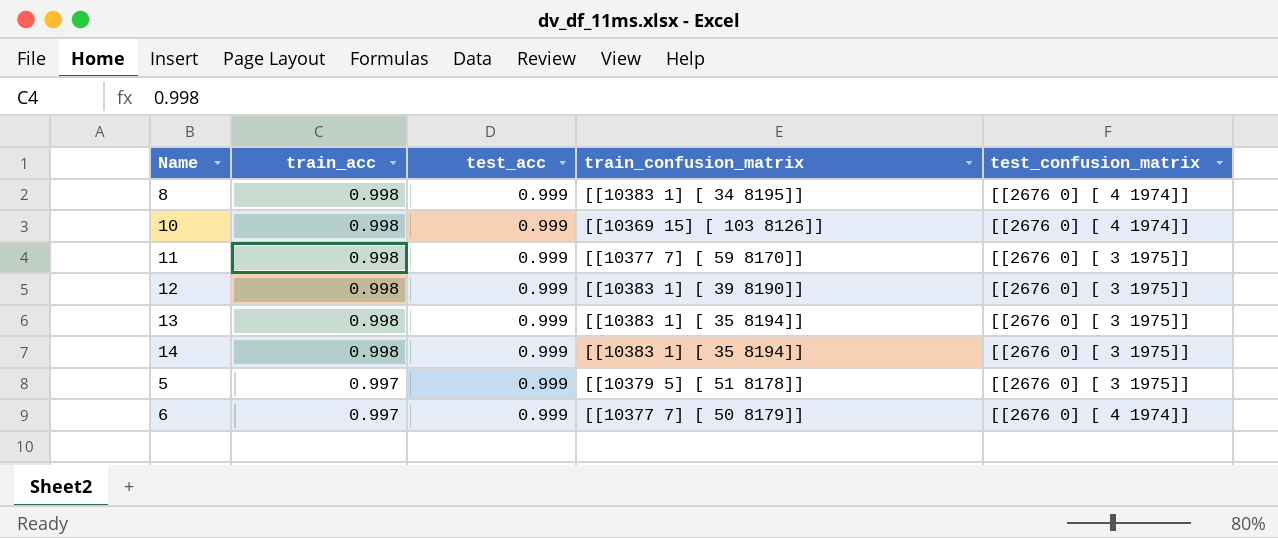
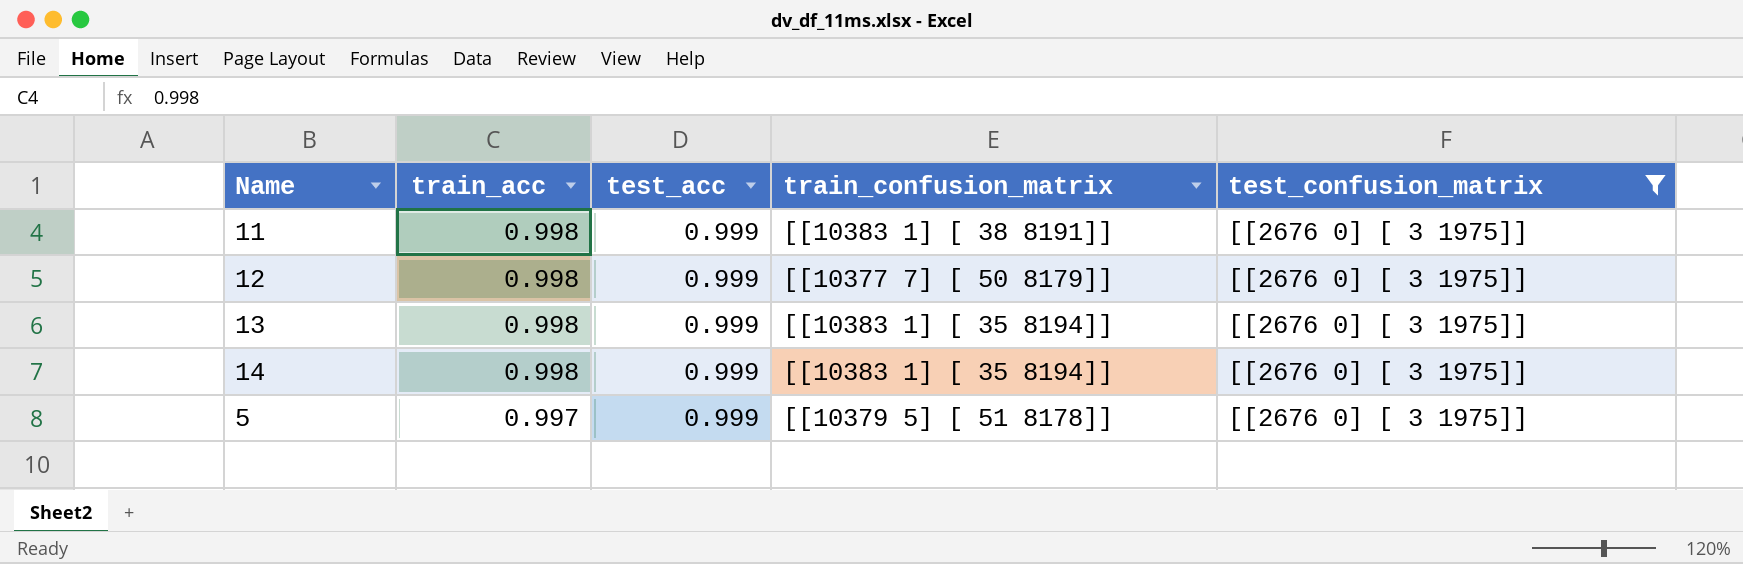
filter: none -> test_confusion_matrix = [[2676 0] [ 3 1975]]
11 | train_confusion_matrix: [[10377 7] [ 59 8170]] -> [[10383 1] [ 38 8191]]
12 | train_confusion_matrix: [[10383 1] [ 39 8190]] -> [[10377 7] [ 50 8179]]

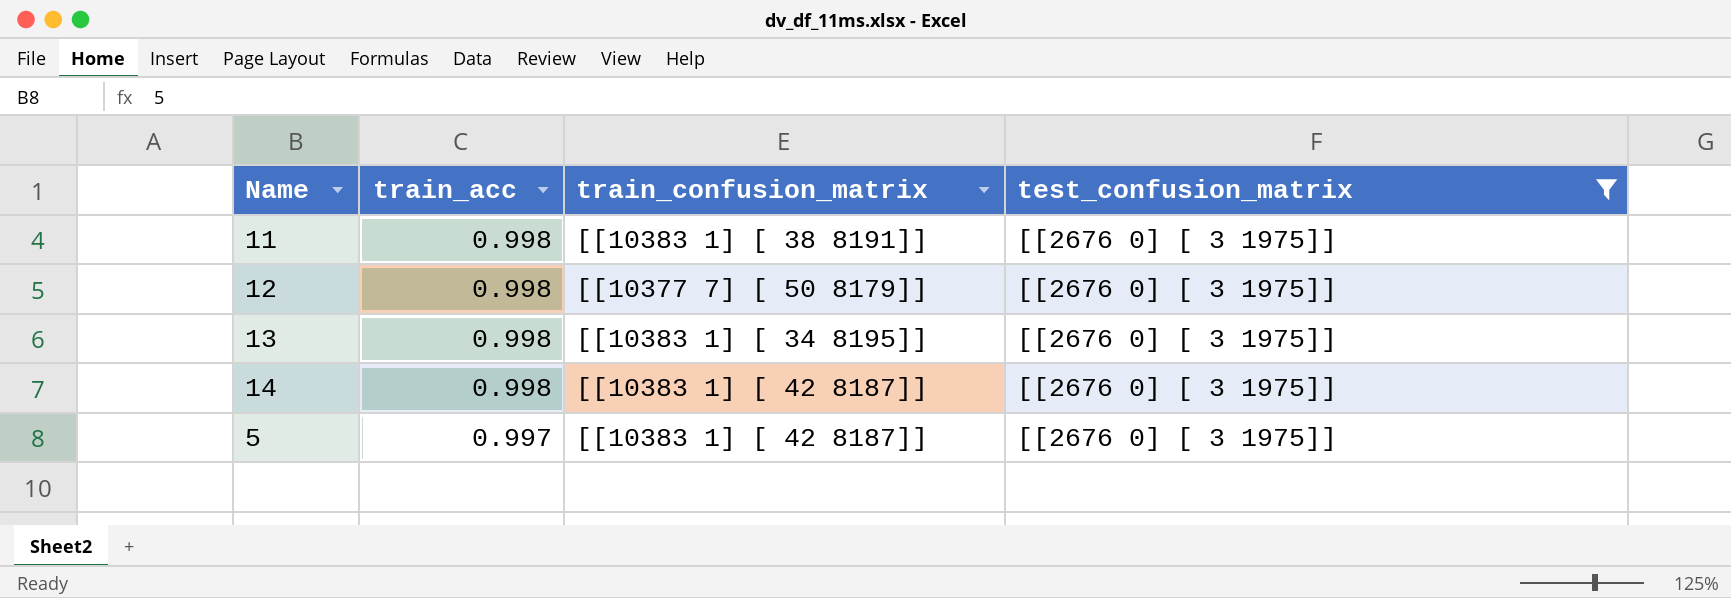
column test_acc | position: 3 -> none
13 | train_confusion_matrix: [[10383 1] [ 35 8194]] -> [[10383 1] [ 34 8195]]
14 | train_confusion_matrix: [[10383 1] [ 35 8194]] -> [[10383 1] [ 42 8187]]
5 | train_confusion_matrix: [[10379 5] [ 51 8178]] -> [[10383 1] [ 42 8187]]

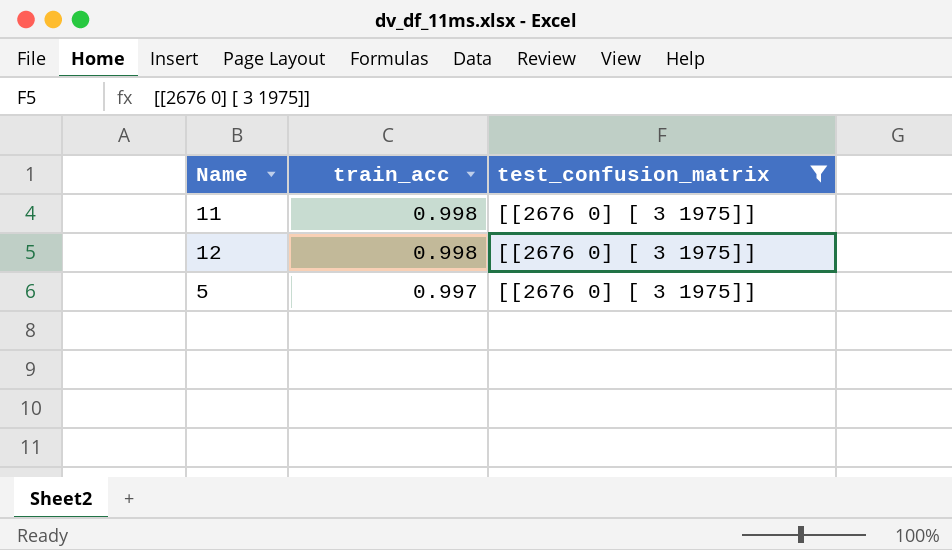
column train_confusion_matrix | position: 3 -> none
row 13: 0.998 | [[10383 1] [ 34 8195]] | [[2676 0] [ 3 1975]] -> none
row 14: 0.998 | [[10383 1] [ 42 8187]] | [[2676 0] [ 3 1975]] -> none

